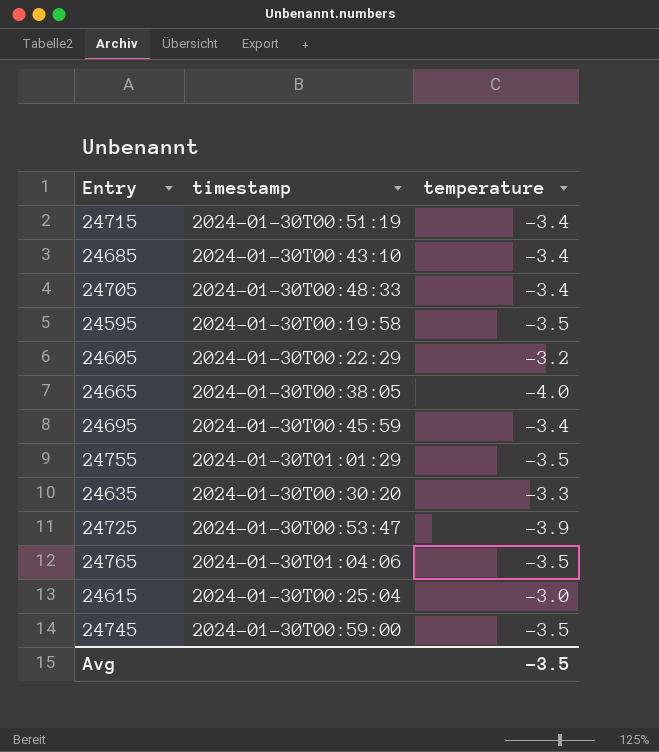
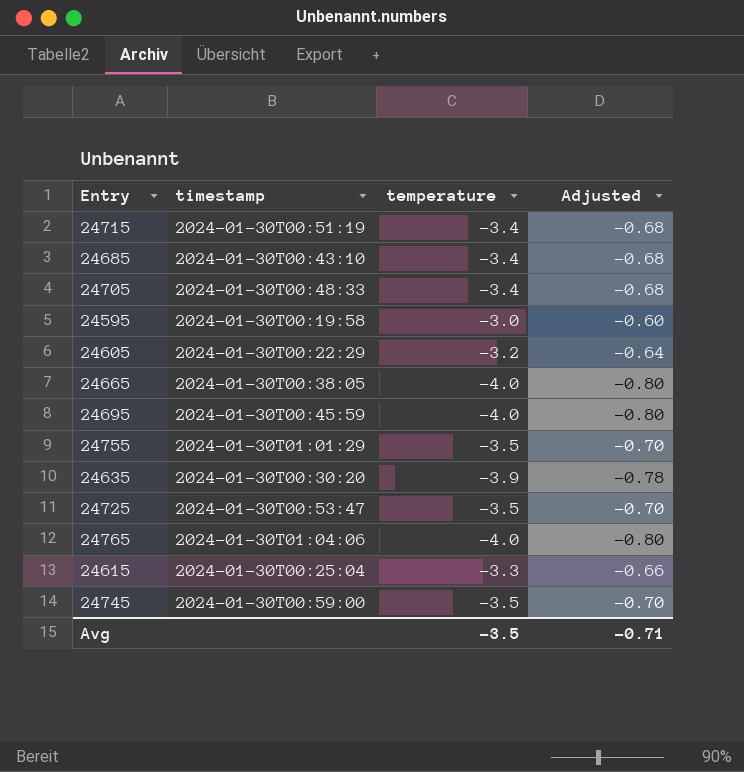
column Adjusted | formula: none -> [temperature] * 0.2
24595 | temperature: -3.5 -> -3.0
24695 | temperature: -3.4 -> -4.0
24635 | temperature: -3.3 -> -3.9
24725 | temperature: -3.9 -> -3.5
24765 | temperature: -3.5 -> -4.0
24615 | temperature: -3.0 -> -3.3

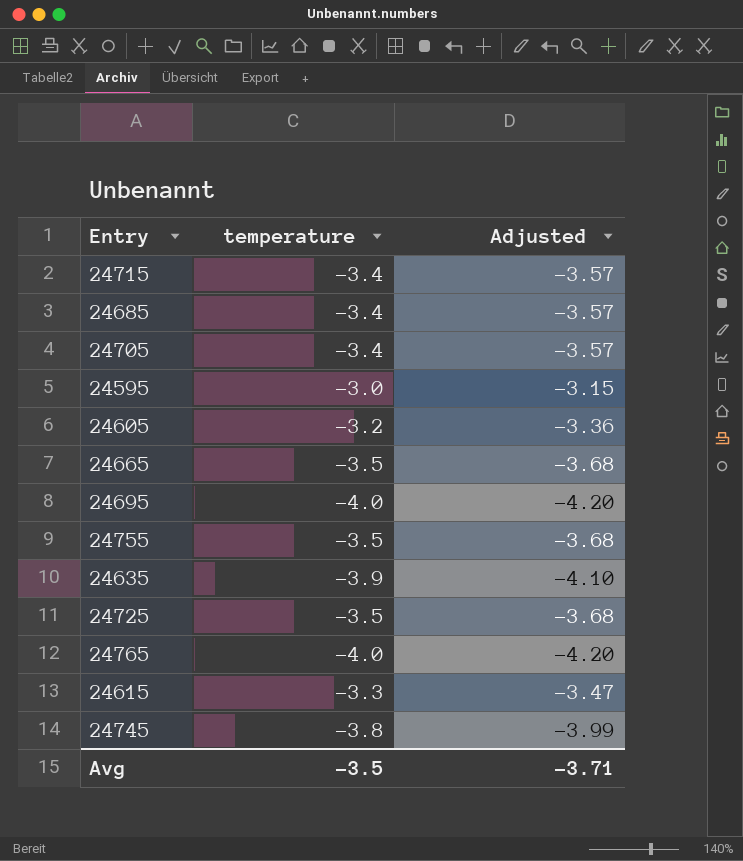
column timestamp | position: 2 -> none
column Adjusted | formula: [temperature] * 0.2 -> [temperature] * 1.05
24665 | temperature: -4.0 -> -3.5
24745 | temperature: -3.5 -> -3.8
Avg | Adjusted: -0.71 -> -3.71

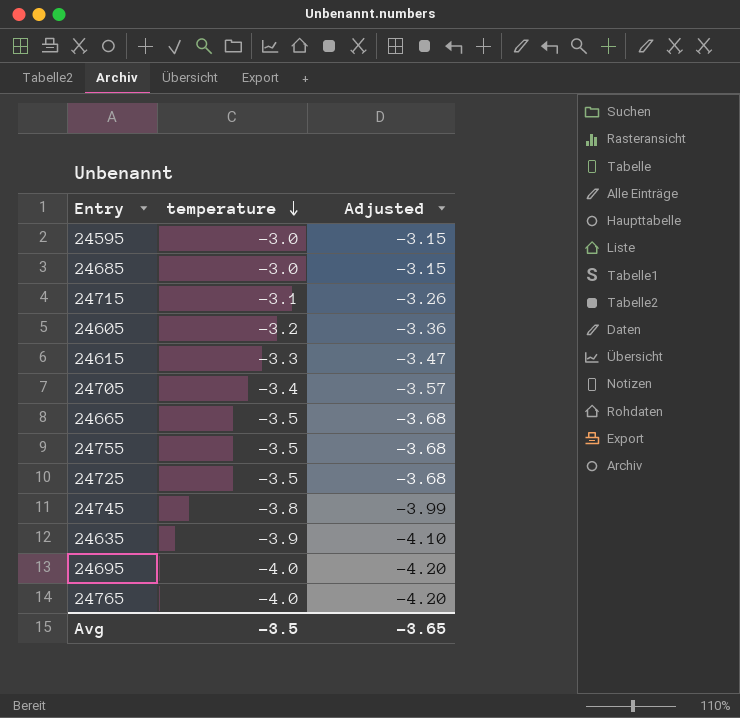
row order: none -> temperature descending
24685 | temperature: -3.4 -> -3.0
24685 | Adjusted: -3.57 -> -3.15
24715 | temperature: -3.4 -> -3.1
24715 | Adjusted: -3.57 -> -3.26
Avg | Adjusted: -3.71 -> -3.65

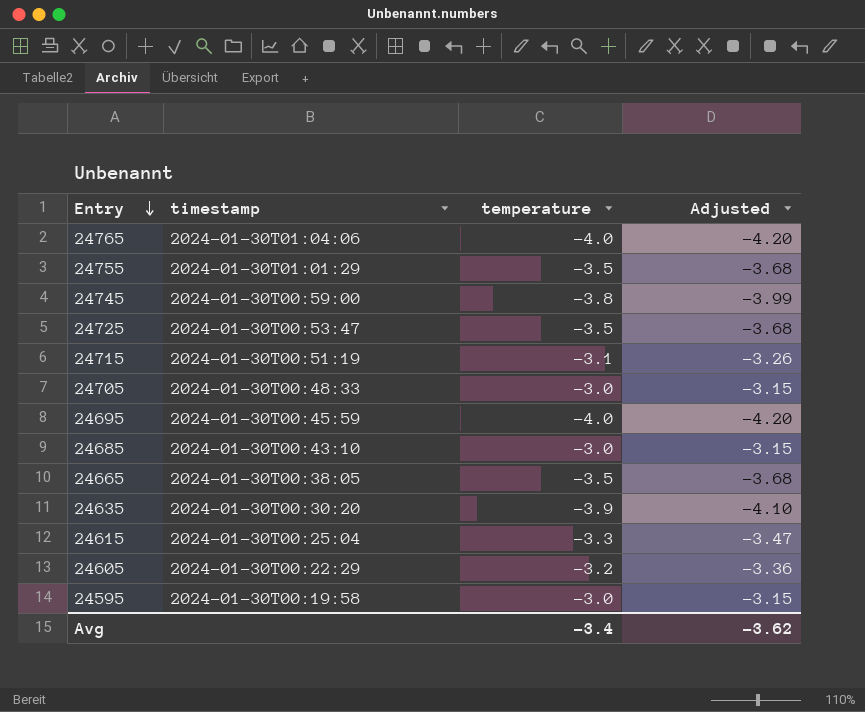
row order: temperature descending -> Entry descending
column timestamp | position: none -> 2
24705 | temperature: -3.4 -> -3.0
24705 | Adjusted: -3.57 -> -3.15
Avg | temperature: -3.5 -> -3.4
Avg | Adjusted: -3.65 -> -3.62

